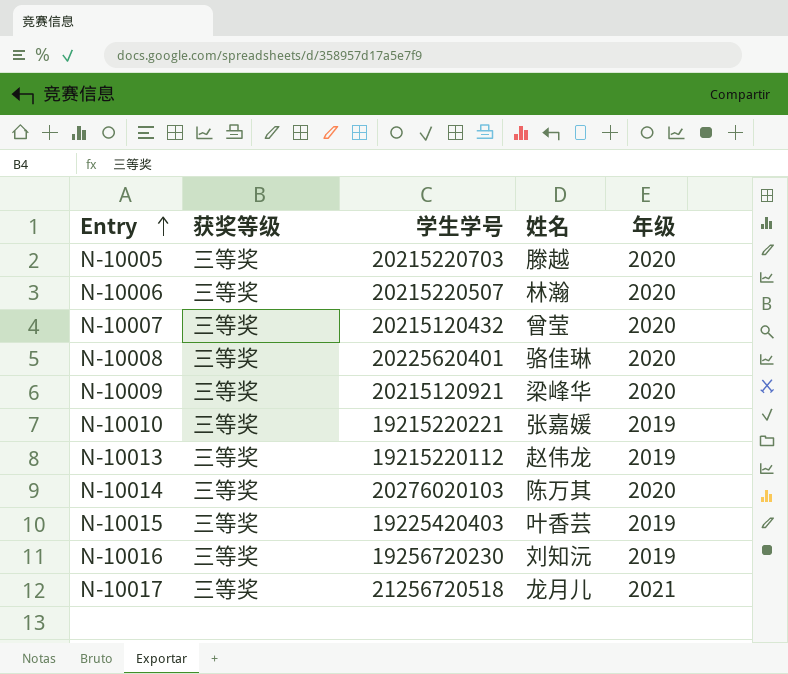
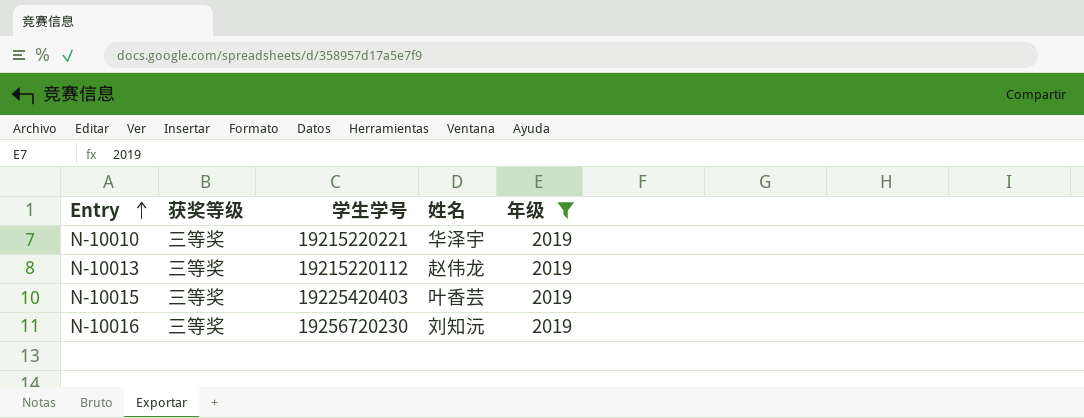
filter: none -> 年级 = 2019
N-10010 | 姓名: 张嘉媛 -> 华泽宇

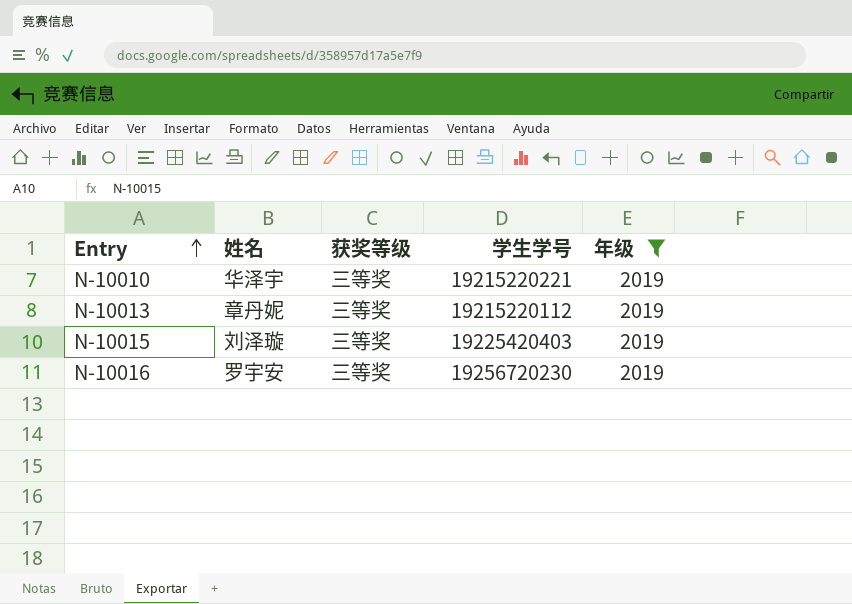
column 姓名 | position: 4 -> 2
N-10013 | 姓名: 赵伟龙 -> 章丹妮
N-10015 | 姓名: 叶香芸 -> 刘泽璇
N-10016 | 姓名: 刘知沅 -> 罗宇安

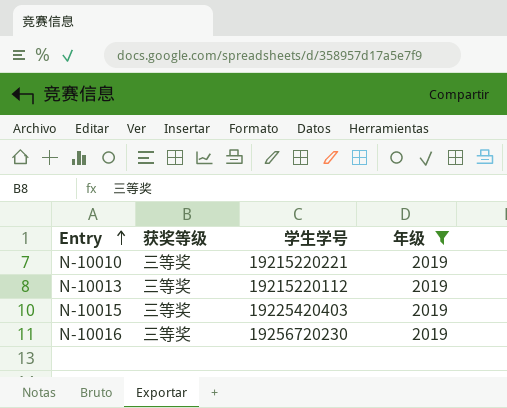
column 姓名 | position: 2 -> none

